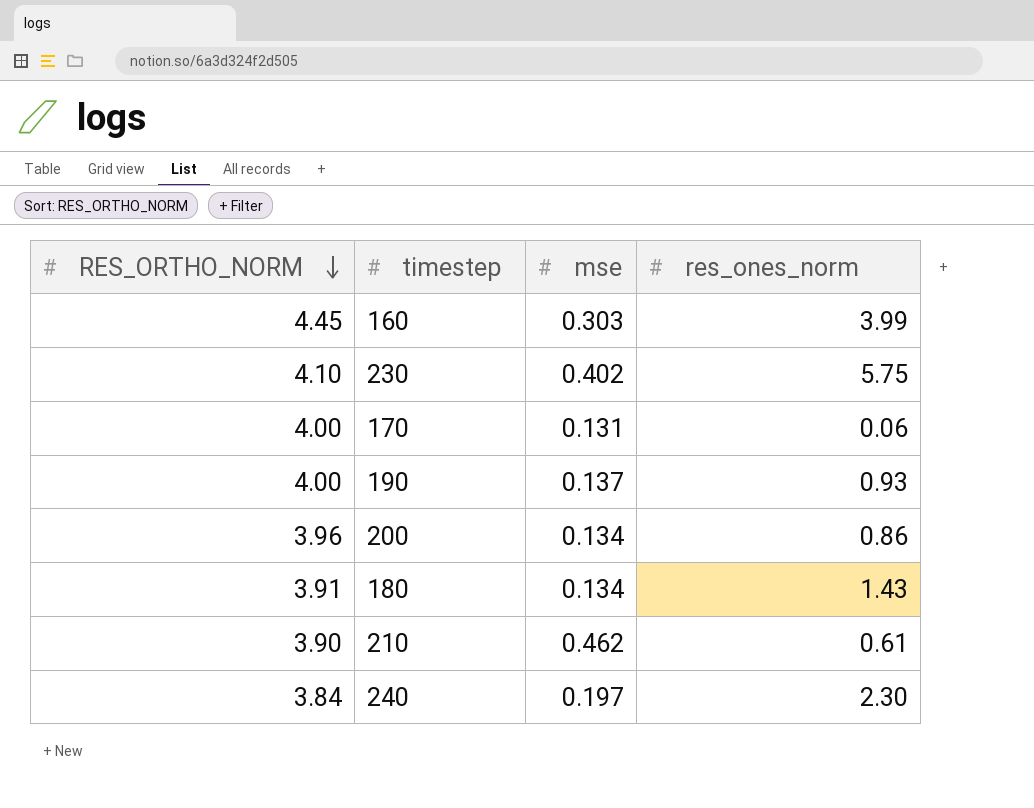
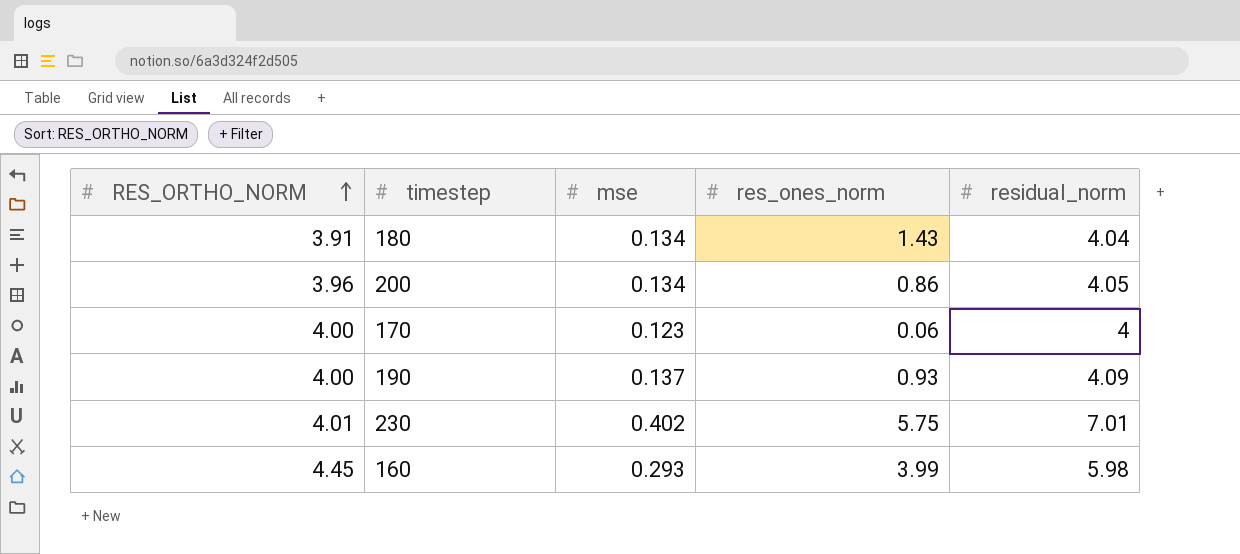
row order: RES_ORTHO_NORM descending -> RES_ORTHO_NORM ascending
column residual_norm | position: none -> 5
row 210: 3.90 | 0.462 | 0.61 -> none
row 240: 3.84 | 0.197 | 2.30 -> none
170 | mse: 0.131 -> 0.123
230 | RES_ORTHO_NORM: 4.10 -> 4.01
160 | mse: 0.303 -> 0.293

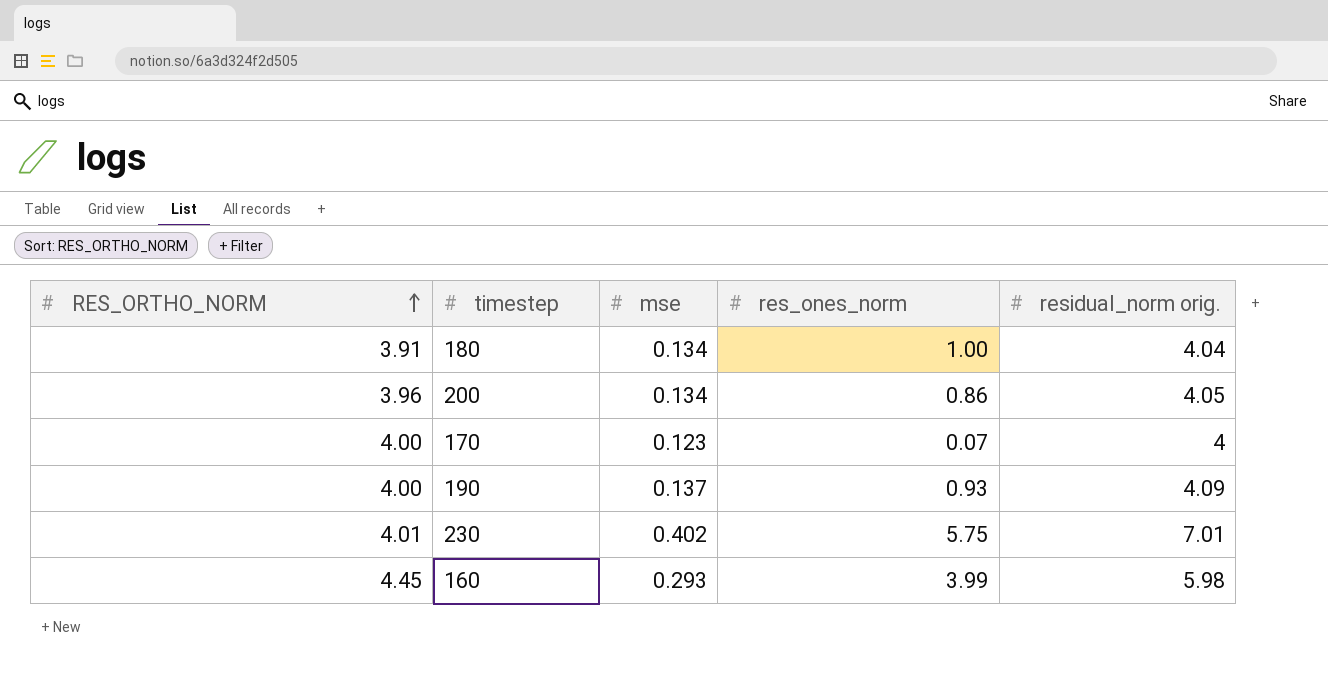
column name: residual_norm -> residual_norm orig.
180 | res_ones_norm: 1.43 -> 1.00
170 | res_ones_norm: 0.06 -> 0.07

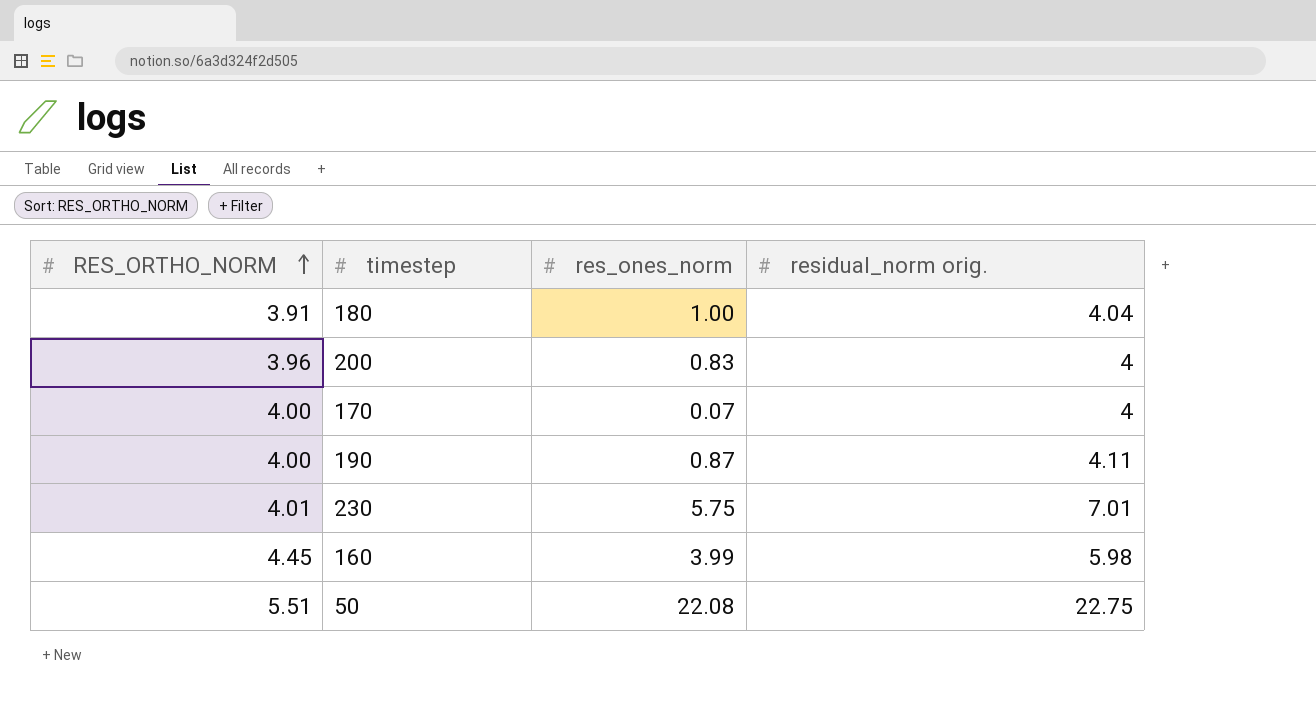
column mse | position: 3 -> none
200 | res_ones_norm: 0.86 -> 0.83
200 | residual_norm orig.: 4.05 -> 4
190 | res_ones_norm: 0.93 -> 0.87
190 | residual_norm orig.: 4.09 -> 4.11
row 50: none -> 5.51 | 22.08 | 22.75

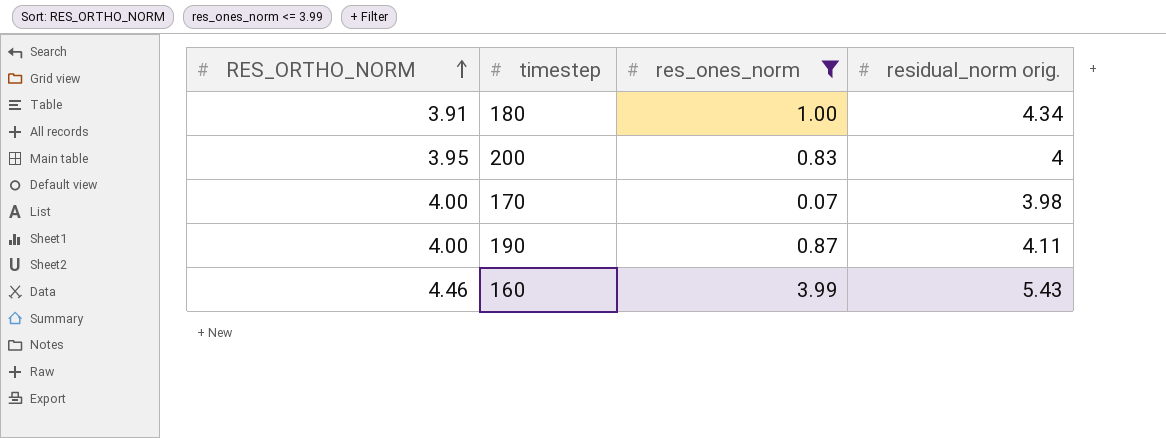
filter: none -> res_ones_norm <= 3.99
180 | residual_norm orig.: 4.04 -> 4.34
200 | RES_ORTHO_NORM: 3.96 -> 3.95
170 | residual_norm orig.: 4 -> 3.98
160 | RES_ORTHO_NORM: 4.45 -> 4.46
160 | residual_norm orig.: 5.98 -> 5.43

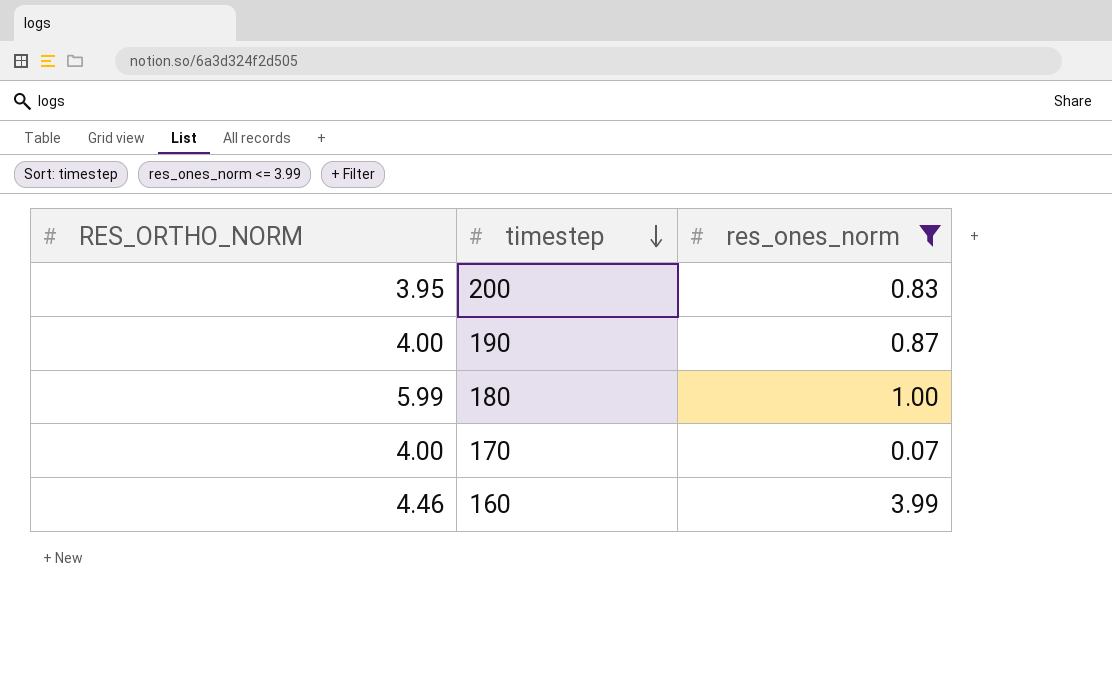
row order: RES_ORTHO_NORM ascending -> timestep descending
column residual_norm orig. | position: 4 -> none
180 | RES_ORTHO_NORM: 3.91 -> 5.99

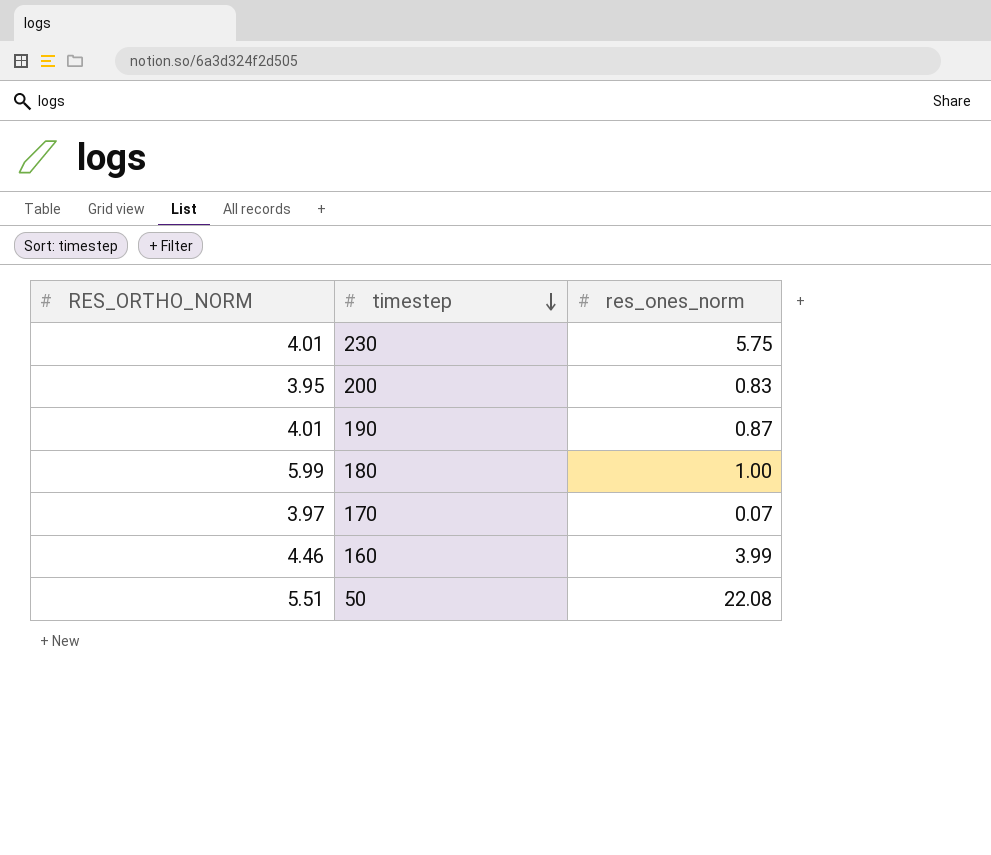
filter: res_ones_norm <= 3.99 -> none
190 | RES_ORTHO_NORM: 4.00 -> 4.01
170 | RES_ORTHO_NORM: 4.00 -> 3.97

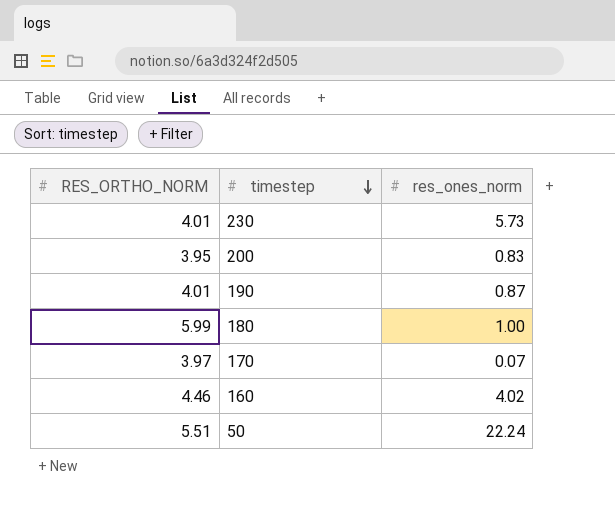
230 | res_ones_norm: 5.75 -> 5.73
160 | res_ones_norm: 3.99 -> 4.02
50 | res_ones_norm: 22.08 -> 22.24

